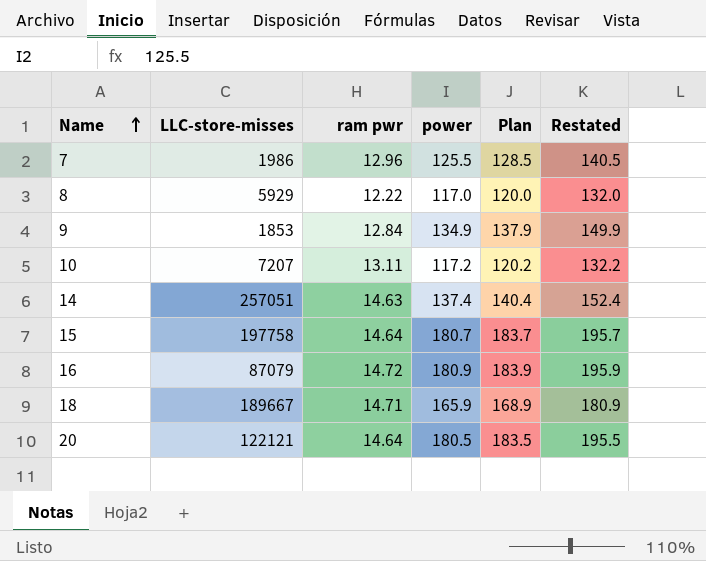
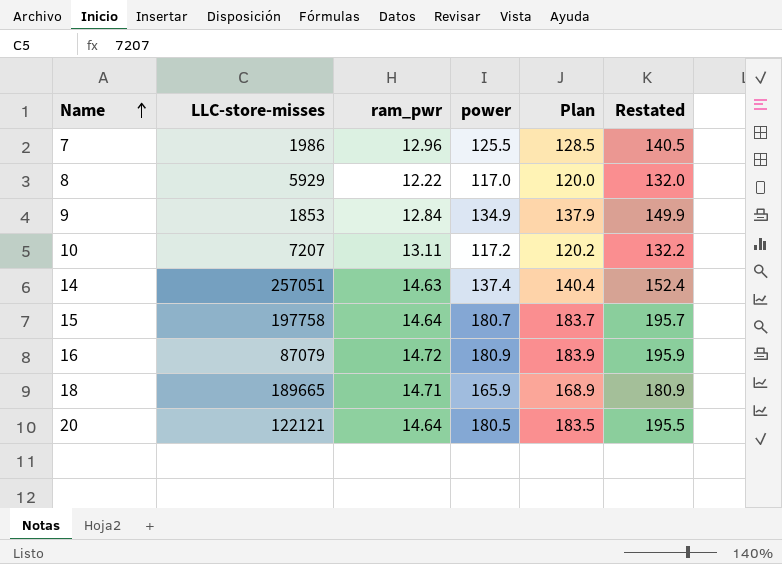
column name: ram pwr -> ram_pwr
18 | LLC-store-misses: 189667 -> 189665

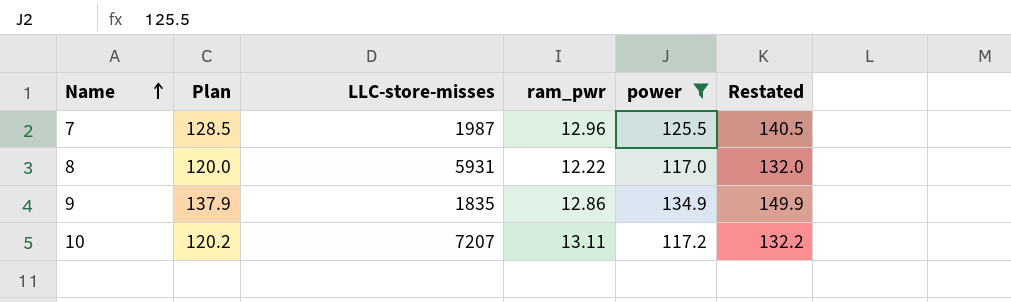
filter: none -> power <= 134.9
column Plan | position: 5 -> 2
7 | LLC-store-misses: 1986 -> 1987
8 | LLC-store-misses: 5929 -> 5931
9 | LLC-store-misses: 1853 -> 1835
9 | ram_pwr: 12.84 -> 12.86

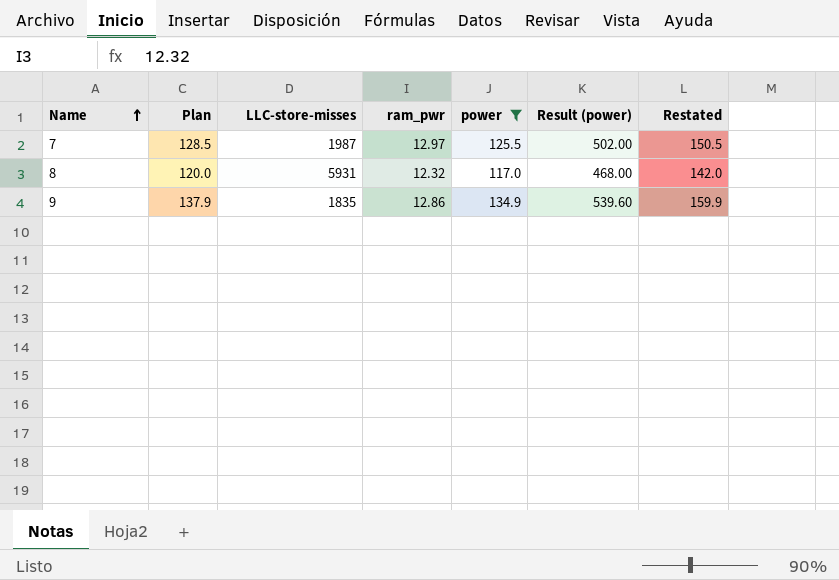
column Result (power) | formula: none -> [power] * 4
column Restated | formula: [power] + 15 -> [power] + 25
row 10: 120.2 | 7207 | 13.11 | 117.2 | 132.2 -> none
7 | ram_pwr: 12.96 -> 12.97
8 | ram_pwr: 12.22 -> 12.32

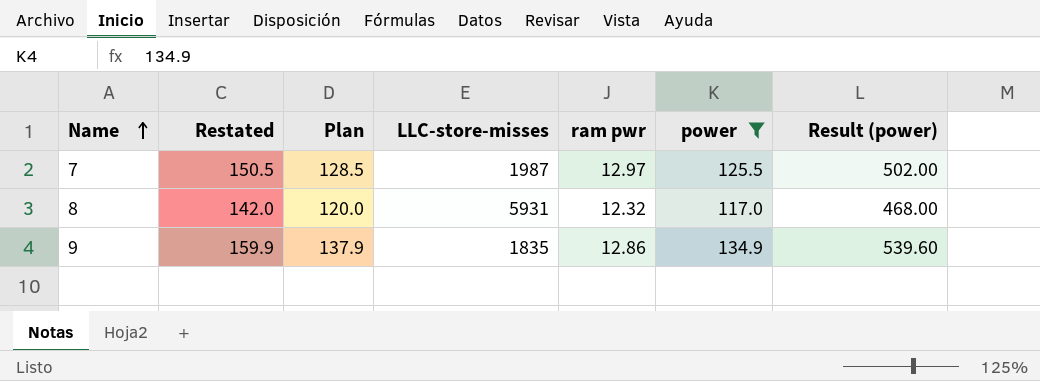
column Restated | position: 7 -> 2
column name: ram_pwr -> ram pwr

